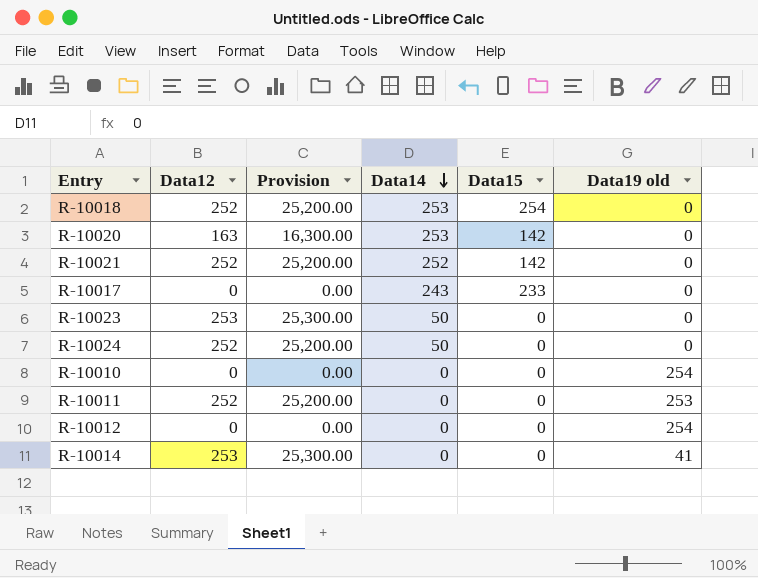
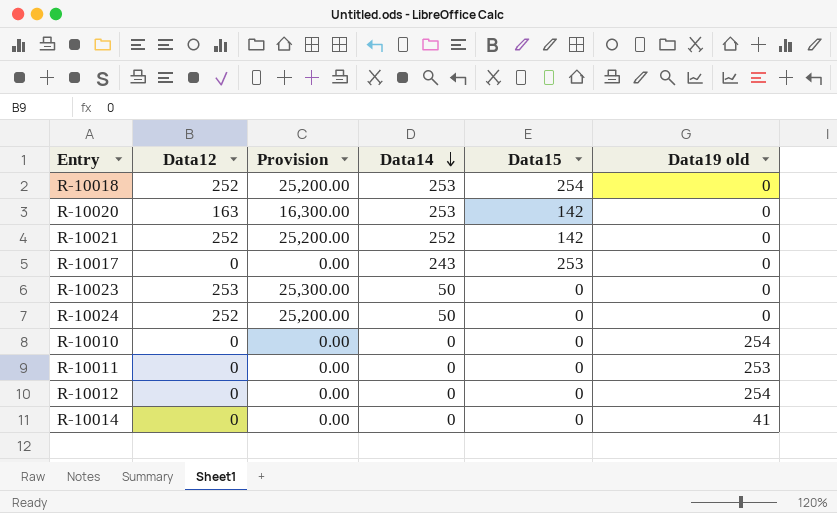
R-10017 | Data15: 233 -> 253
R-10011 | Data12: 252 -> 0
R-10011 | Provision: 25,200.00 -> 0.00
R-10014 | Data12: 253 -> 0
R-10014 | Provision: 25,300.00 -> 0.00

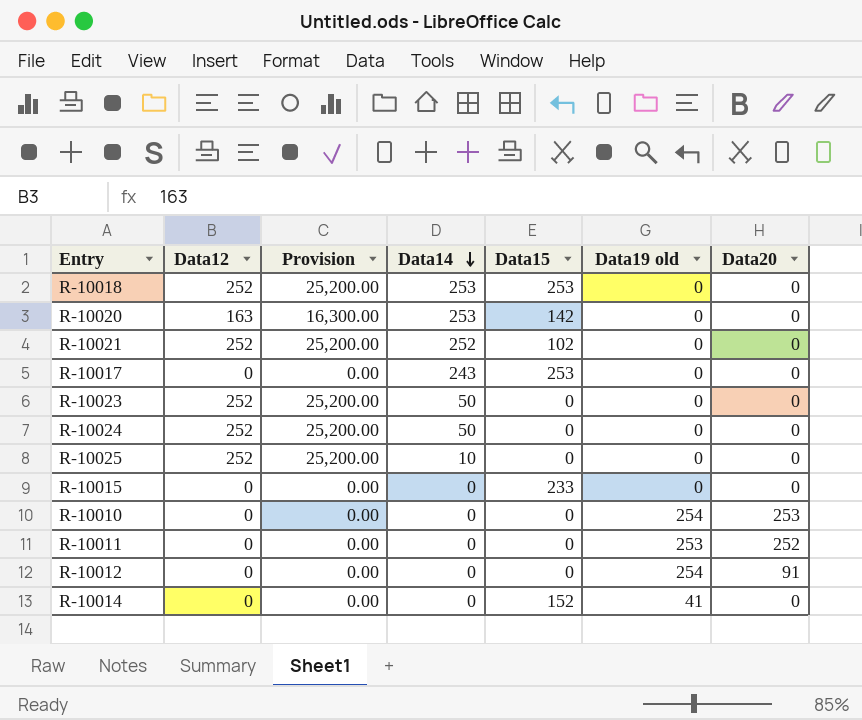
column Data20 | position: none -> 7
R-10018 | Data15: 254 -> 253
R-10021 | Data15: 142 -> 102
R-10023 | Data12: 253 -> 252
R-10023 | Provision: 25,300.00 -> 25,200.00
row R-10025: none -> 252 | 25,200.00 | 10 | 0 | 0 | 0
row R-10015: none -> 0 | 0.00 | 0 | 233 | 0 | 0
R-10014 | Data15: 0 -> 152

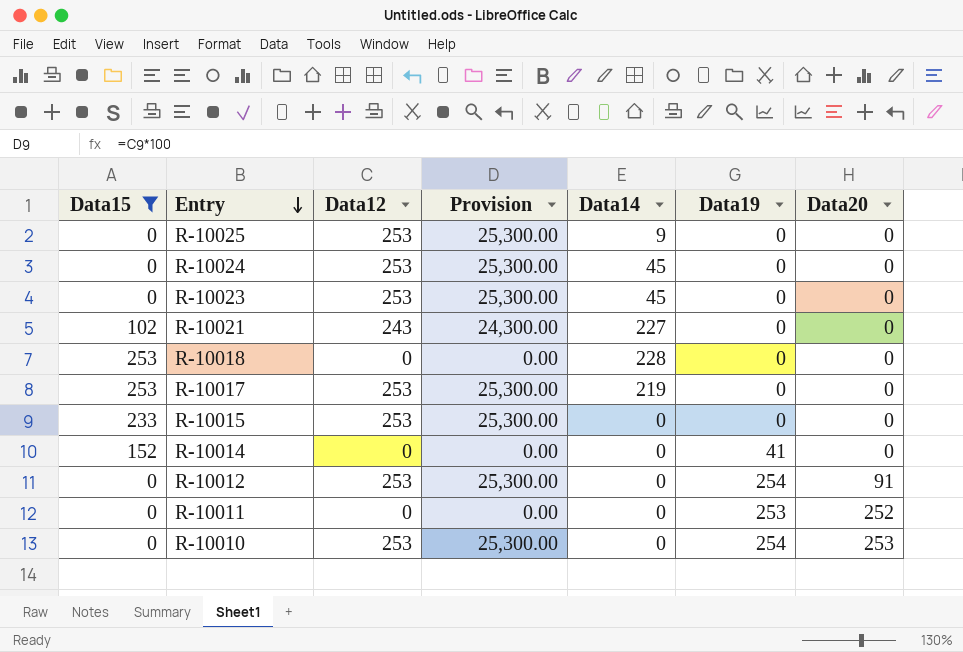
filter: none -> Data15 != 142
row order: Data14 descending -> Entry descending
column Data15 | position: 5 -> 1
column name: Data19 old -> Data19
R-10025 | Data12: 252 -> 253
R-10025 | Provision: 25,200.00 -> 25,300.00
R-10025 | Data14: 10 -> 9
R-10024 | Data12: 252 -> 253
R-10024 | Provision: 25,200.00 -> 25,300.00
R-10024 | Data14: 50 -> 45
R-10023 | Data12: 252 -> 253
R-10023 | Provision: 25,200.00 -> 25,300.00
R-10023 | Data14: 50 -> 45
R-10021 | Data12: 252 -> 243
R-10021 | Provision: 25,200.00 -> 24,300.00
R-10021 | Data14: 252 -> 227
R-10018 | Data12: 252 -> 0
R-10018 | Provision: 25,200.00 -> 0.00
R-10018 | Data14: 253 -> 228
R-10017 | Data12: 0 -> 253
R-10017 | Provision: 0.00 -> 25,300.00
R-10017 | Data14: 243 -> 219
R-10015 | Data12: 0 -> 253
R-10015 | Provision: 0.00 -> 25,300.00
R-10012 | Data12: 0 -> 253
R-10012 | Provision: 0.00 -> 25,300.00
R-10010 | Data12: 0 -> 253
R-10010 | Provision: 0.00 -> 25,300.00

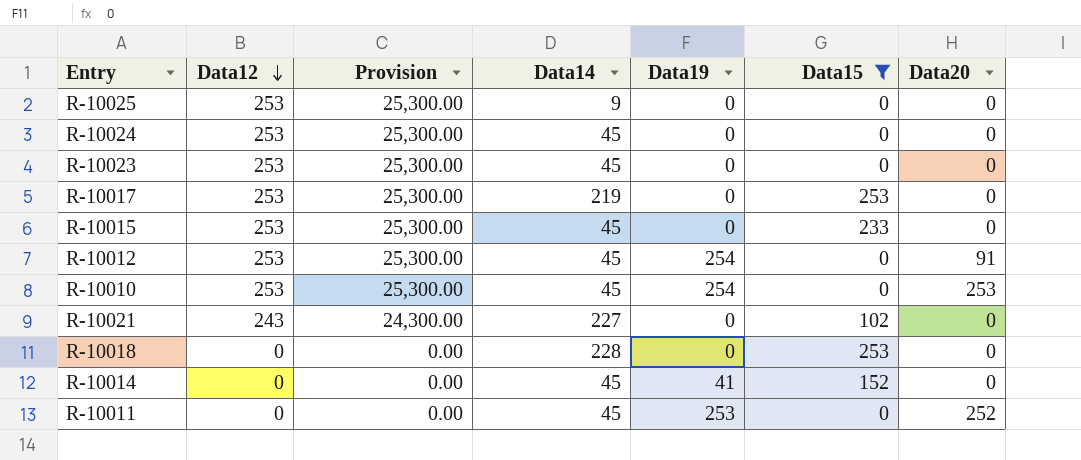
row order: Entry descending -> Data12 descending
column Data15 | position: 1 -> 6
R-10015 | Data14: 0 -> 45
R-10012 | Data14: 0 -> 45
R-10010 | Data14: 0 -> 45
R-10014 | Data14: 0 -> 45
R-10011 | Data14: 0 -> 45

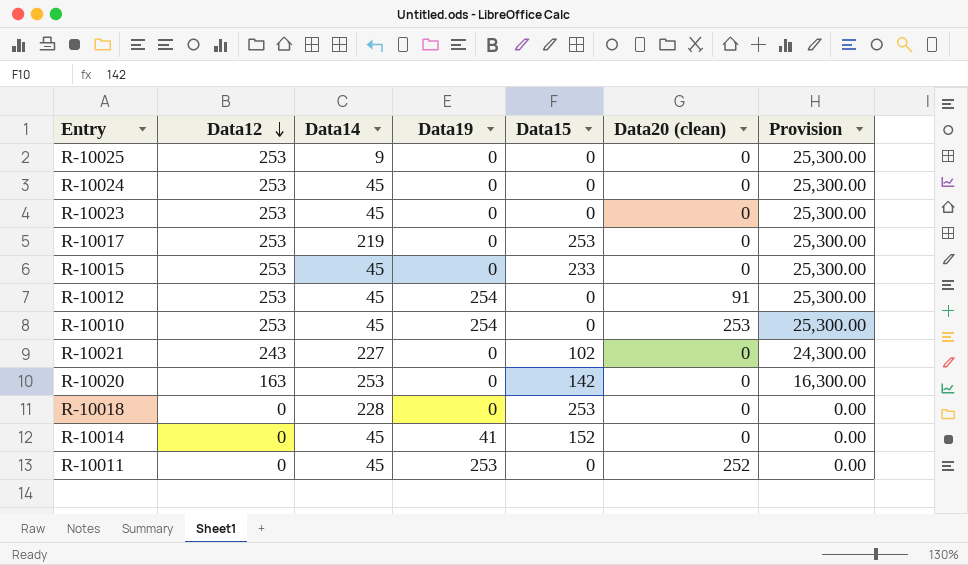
filter: Data15 != 142 -> none
column name: Data20 -> Data20 (clean)
column Provision | position: 3 -> 7

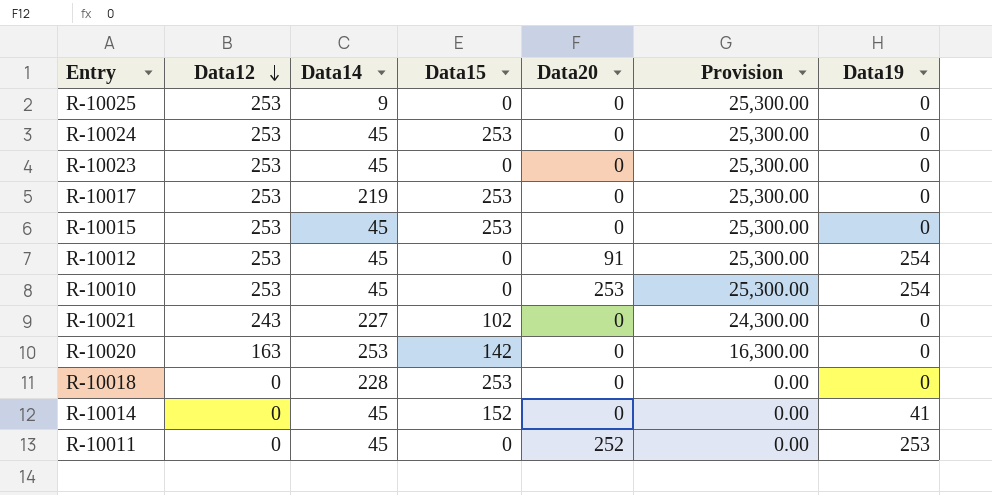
column name: Data20 (clean) -> Data20
column Data19 | position: 4 -> 7
R-10024 | Data15: 0 -> 253
R-10015 | Data15: 233 -> 253

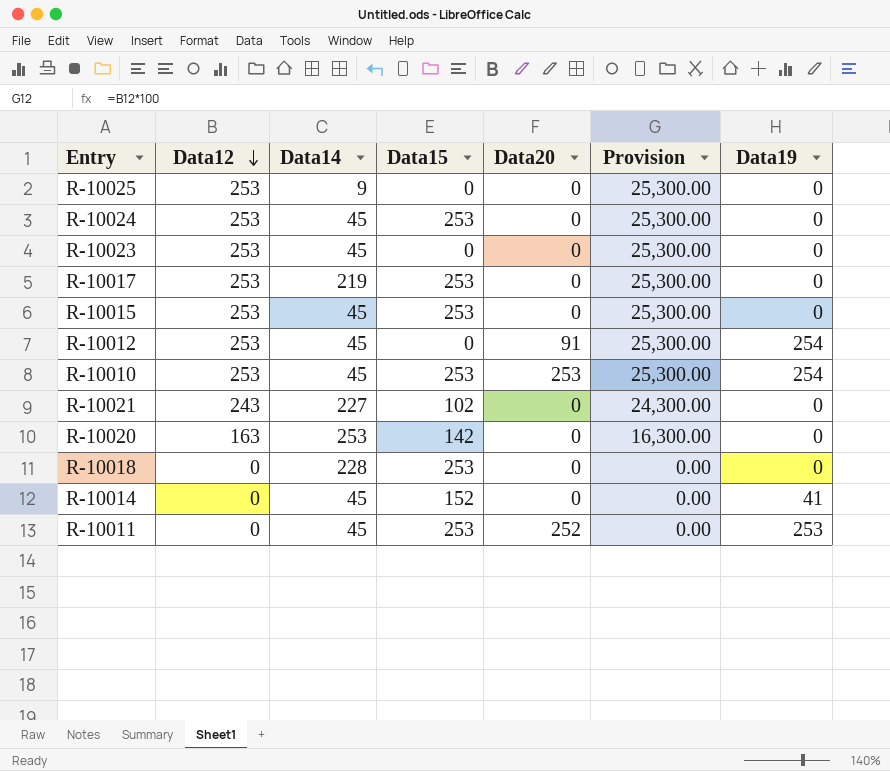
R-10010 | Data15: 0 -> 253
R-10011 | Data15: 0 -> 253

